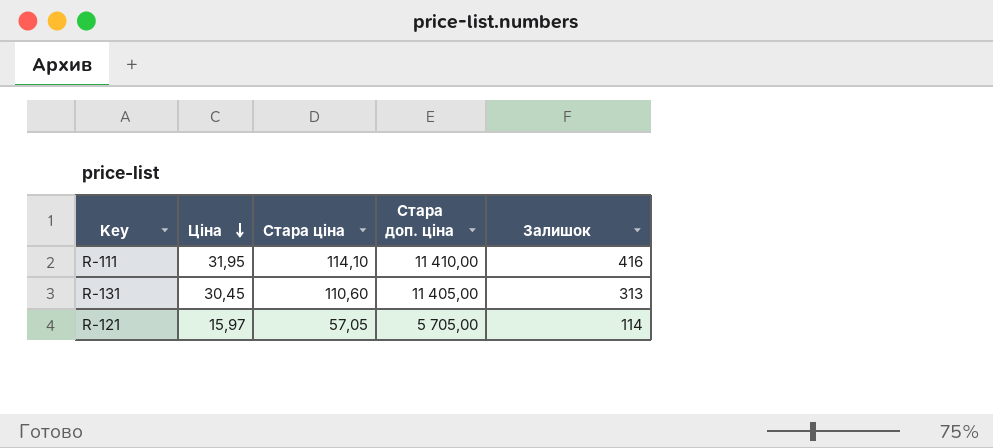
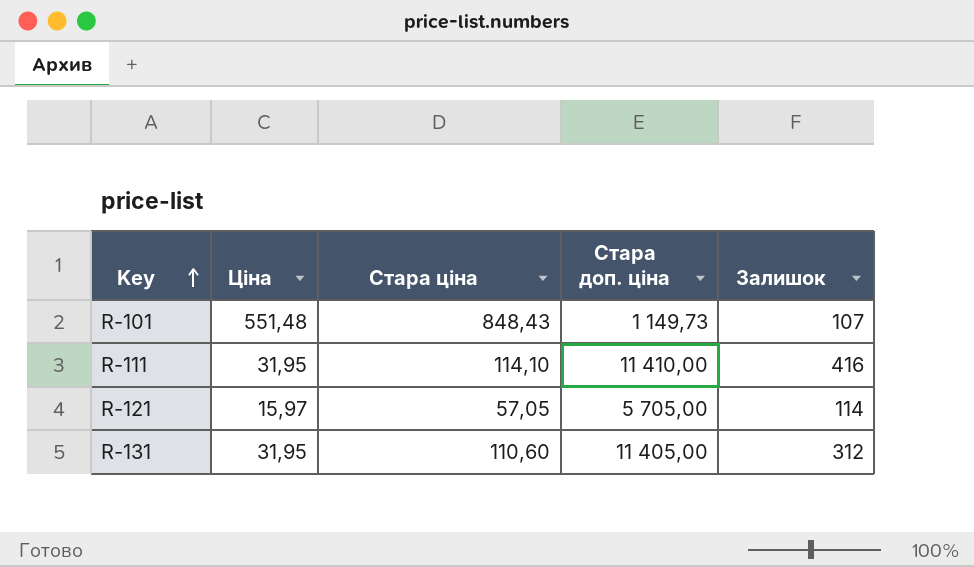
row order: Ціна descending -> Key ascending
row R-101: none -> 551,48 | 848,43 | 1 149,73 | 107
R-131 | Ціна: 30,45 -> 31,95
R-131 | Залишок: 313 -> 312

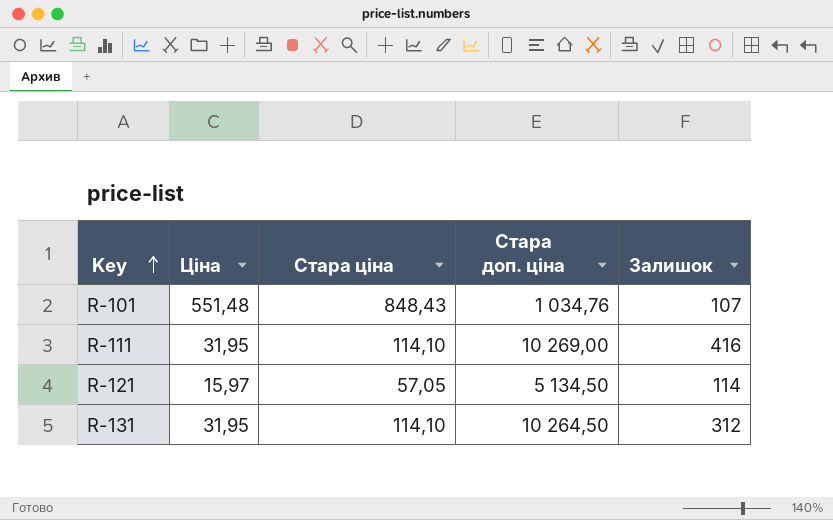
R-101 | Стара доп. ціна: 1 149,73 -> 1 034,76
R-111 | Стара доп. ціна: 11 410,00 -> 10 269,00
R-121 | Стара доп. ціна: 5 705,00 -> 5 134,50
R-131 | Стара ціна: 110,60 -> 114,10
R-131 | Стара доп. ціна: 11 405,00 -> 10 264,50

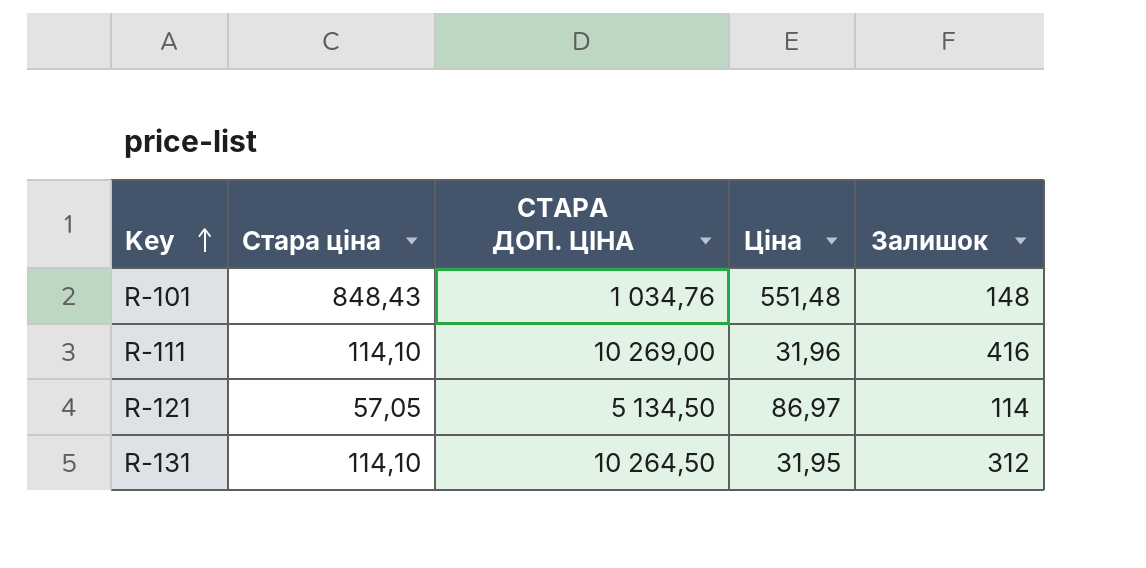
column name: Стара доп. ціна -> СТАРА ДОП. ЦІНА
column Ціна | position: 2 -> 4
R-101 | Залишок: 107 -> 148
R-111 | Ціна: 31,95 -> 31,96
R-121 | Ціна: 15,97 -> 86,97

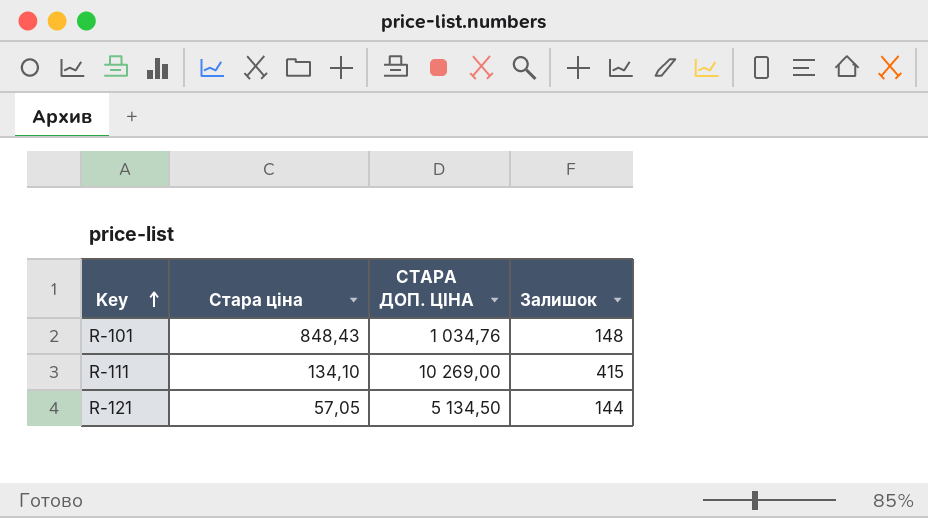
column Ціна | position: 4 -> none
row R-131: 114,10 | 10 264,50 | 31,95 | 312 -> none
R-111 | Стара ціна: 114,10 -> 134,10
R-111 | Залишок: 416 -> 415
R-121 | Залишок: 114 -> 144

